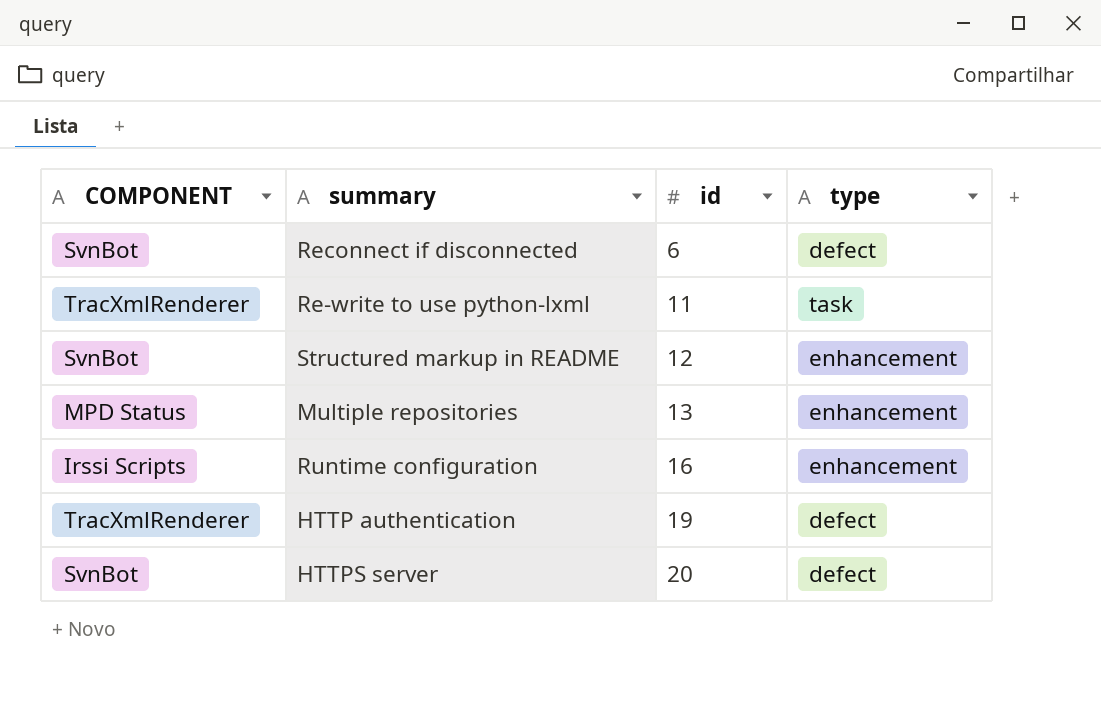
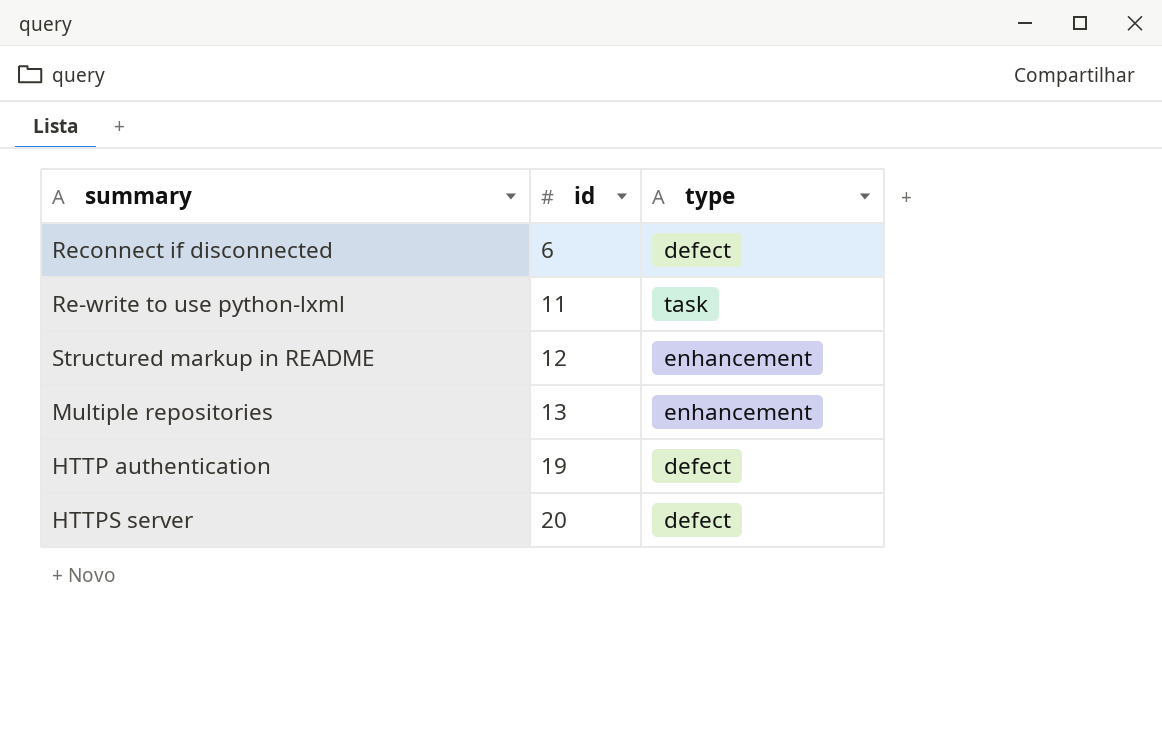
column COMPONENT | position: 1 -> none
row Runtime configuration: Irssi Scripts | 16 | enhancement -> none

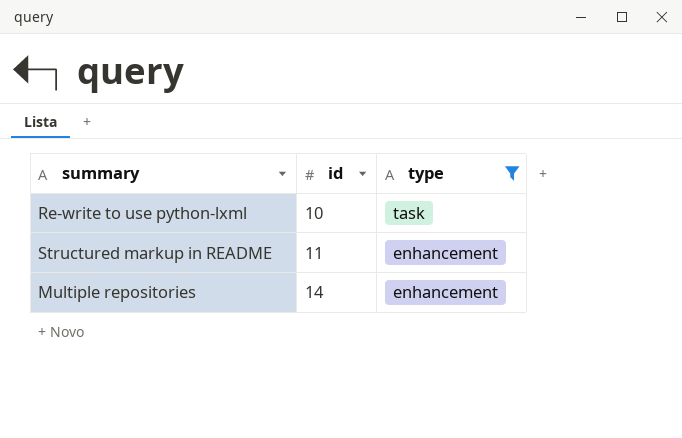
filter: none -> type != defect
Re-write to use python-lxml | id: 11 -> 10
Structured markup in README | id: 12 -> 11
Multiple repositories | id: 13 -> 14

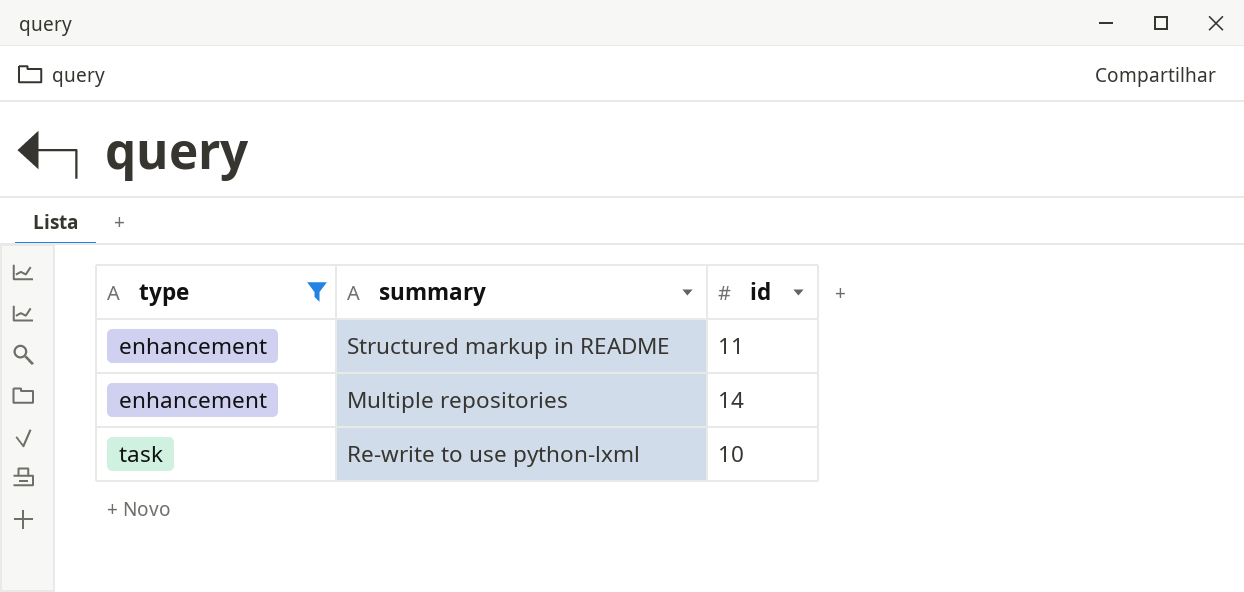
row order: id ascending -> type ascending
column type | position: 3 -> 1

